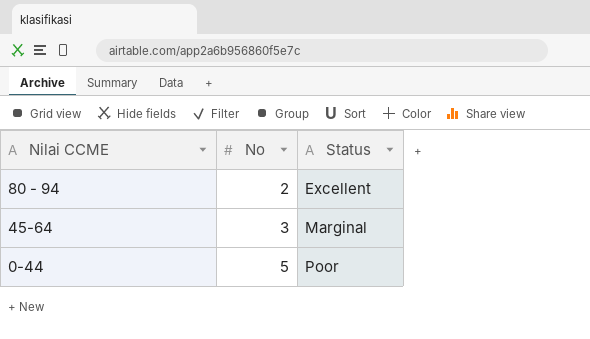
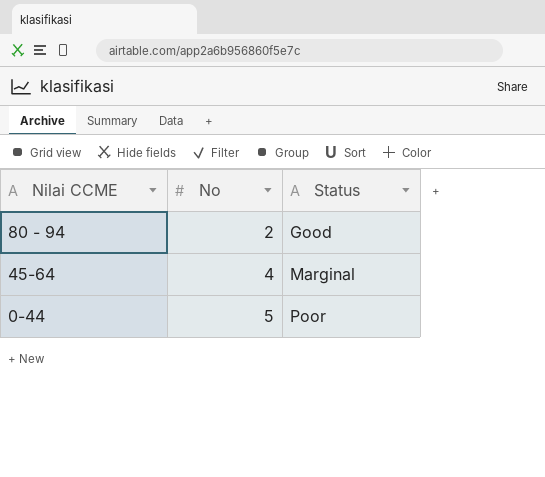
80 - 94 | Status: Excellent -> Good
45-64 | No: 3 -> 4

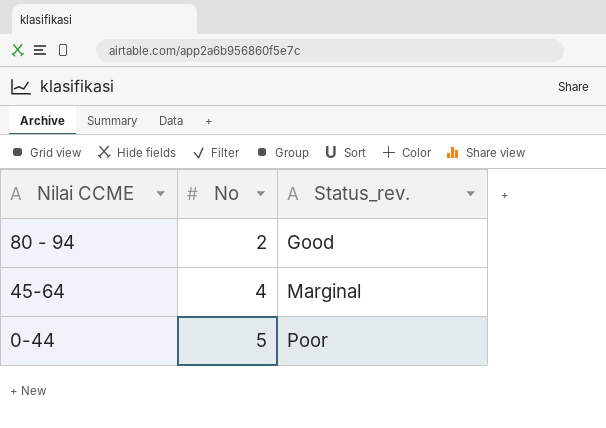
column name: Status -> Status_rev.

